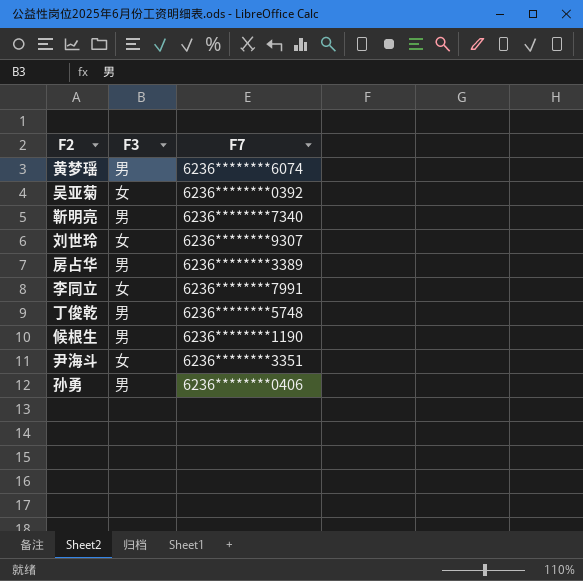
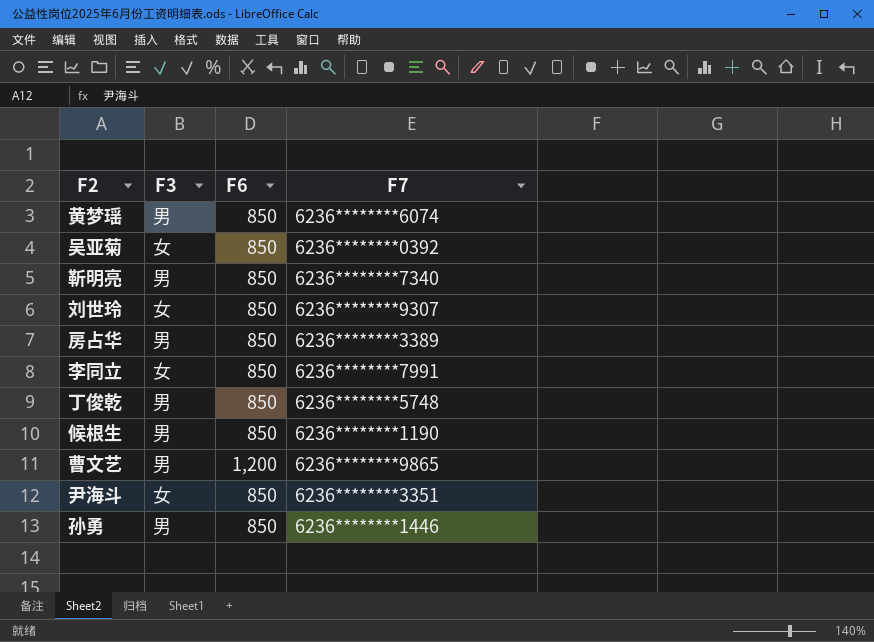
column F6 | position: none -> 3
row 曹文艺: none -> 男 | 1,200 | 6236********9865
孙勇 | F7: 6236********0406 -> 6236********1446

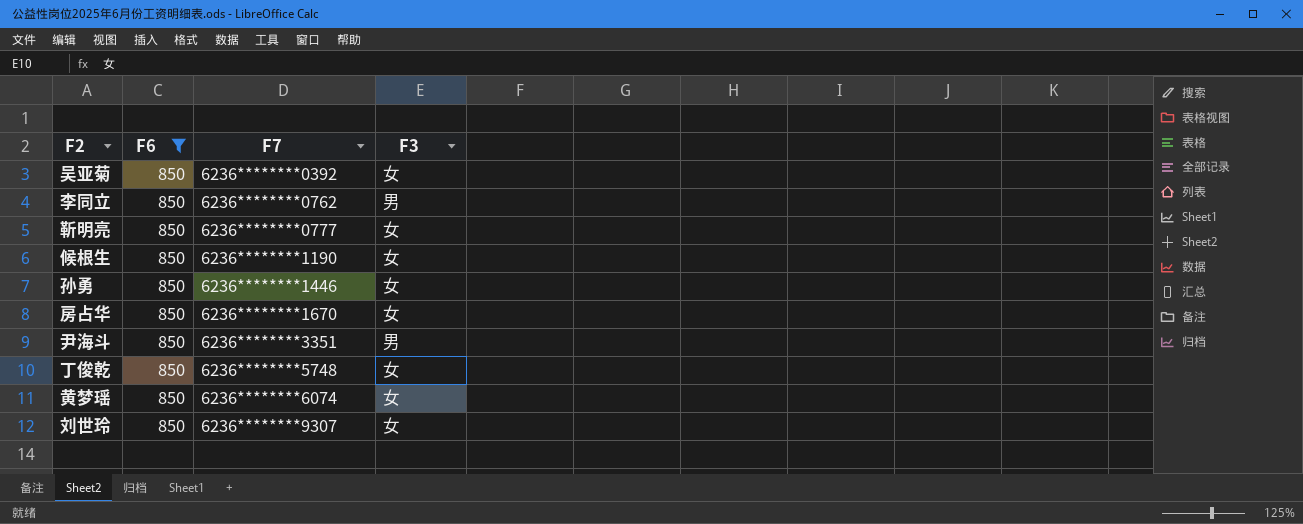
filter: none -> F6 = 850
row order: none -> F7 ascending
column F3 | position: 2 -> 4
李同立 | F7: 6236********7991 -> 6236********0762
李同立 | F3: 女 -> 男
靳明亮 | F7: 6236********7340 -> 6236********0777
靳明亮 | F3: 男 -> 女
候根生 | F3: 男 -> 女
孙勇 | F3: 男 -> 女
房占华 | F7: 6236********3389 -> 6236********1670
房占华 | F3: 男 -> 女
尹海斗 | F3: 女 -> 男
丁俊乾 | F3: 男 -> 女
黄梦瑶 | F3: 男 -> 女

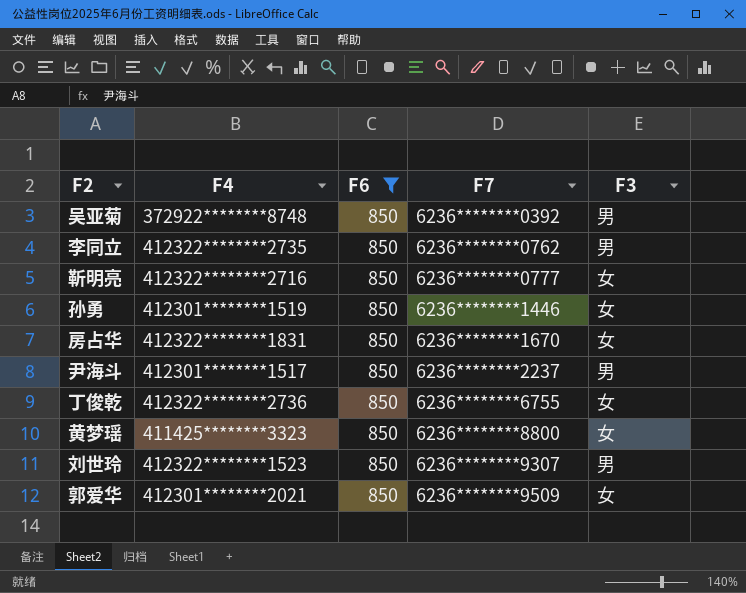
column F4 | position: none -> 2
row 候根生: 850 | 6236********1190 | 女 -> none
吴亚菊 | F3: 女 -> 男
尹海斗 | F7: 6236********3351 -> 6236********2237
丁俊乾 | F7: 6236********5748 -> 6236********6755
黄梦瑶 | F7: 6236********6074 -> 6236********8800
刘世玲 | F3: 女 -> 男
row 郭爱华: none -> 412301********2021 | 850 | 6236********9509 | 女

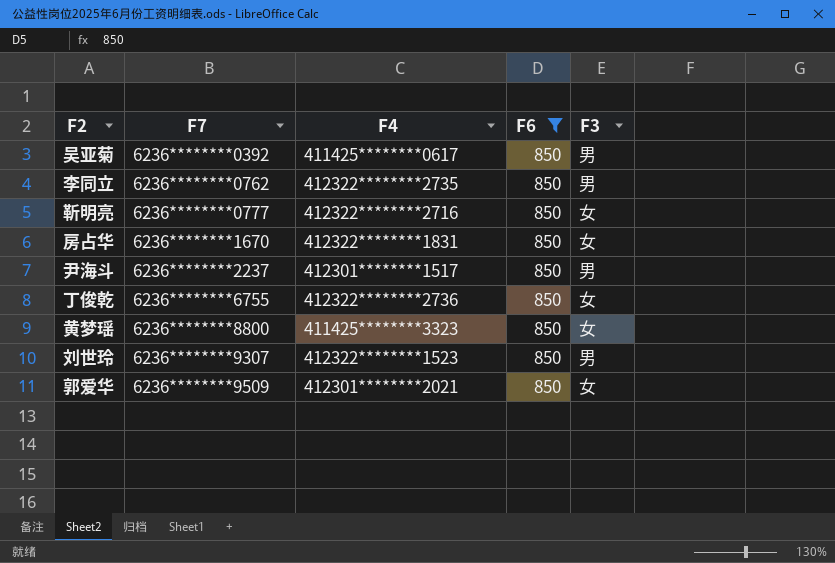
column F7 | position: 4 -> 2
row 孙勇: 412301********1519 | 850 | 6236********1446 | 女 -> none
吴亚菊 | F4: 372922********8748 -> 411425********0617

